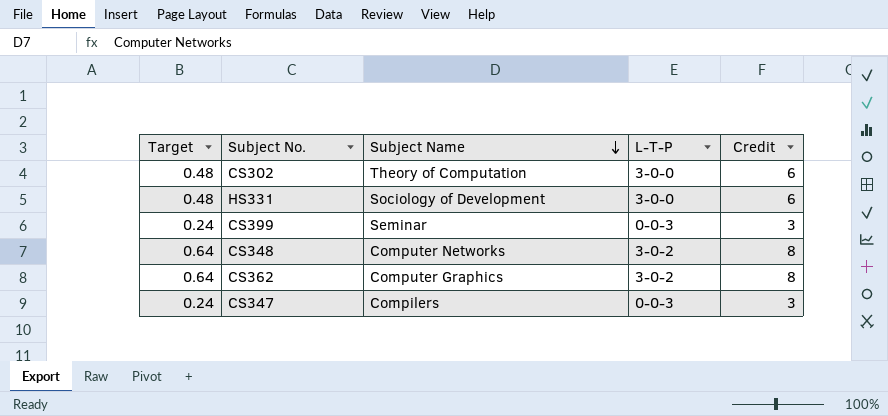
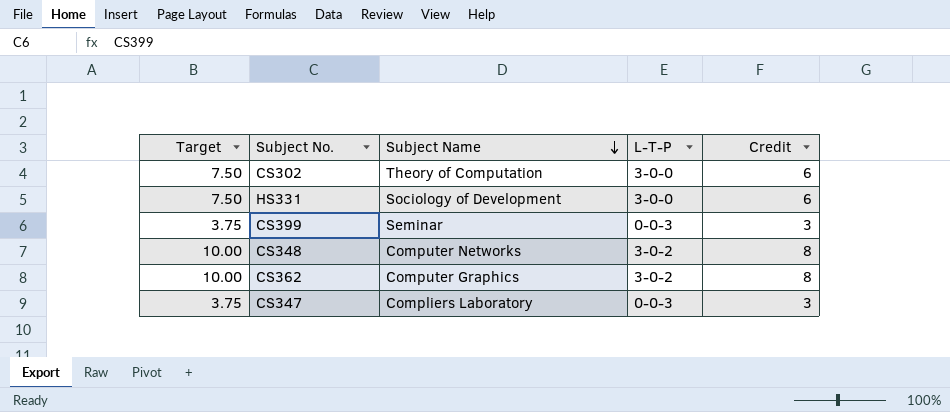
column Target | formula: [Credit] * 0.08 -> [Credit] * 1.25
CS347 | Subject Name: Compilers -> Compliers Laboratory

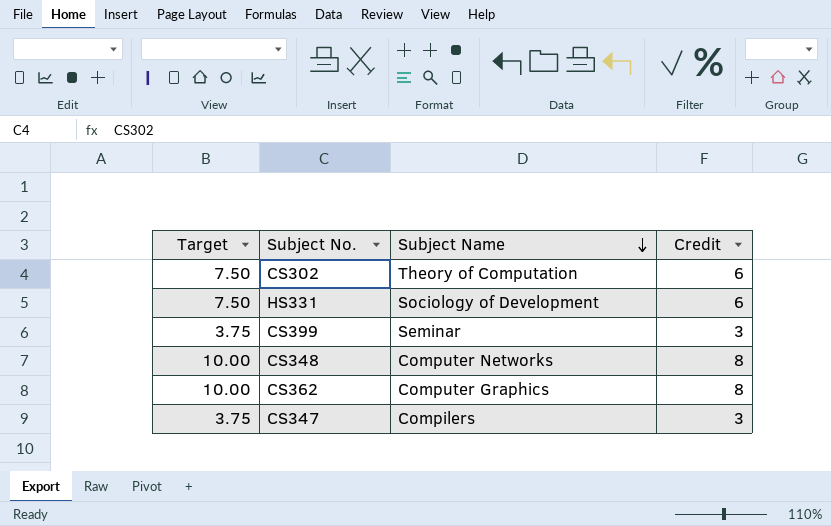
column L-T-P | position: 4 -> none
CS347 | Subject Name: Compliers Laboratory -> Compilers

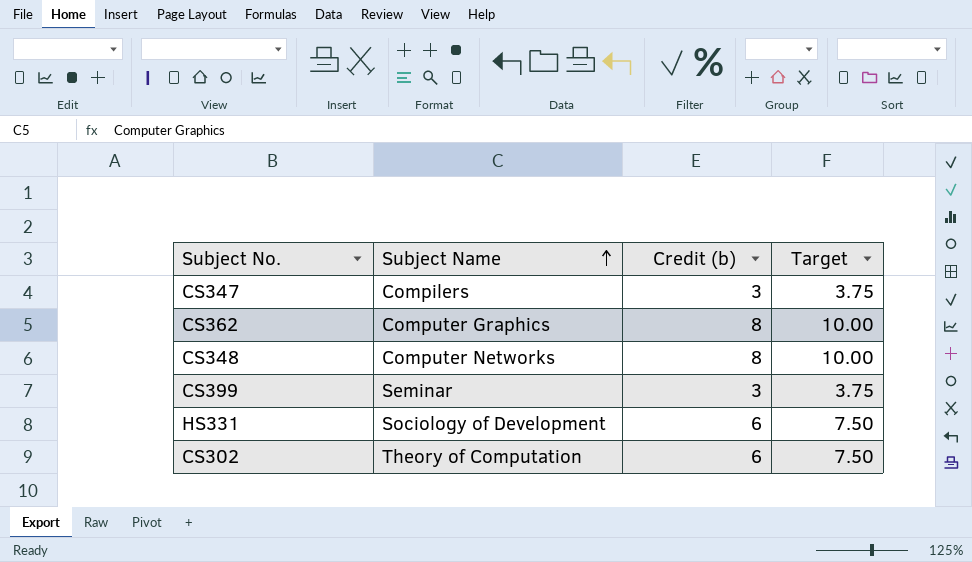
row order: Subject Name descending -> Subject Name ascending
column name: Credit -> Credit (b)
column Target | position: 1 -> 4

